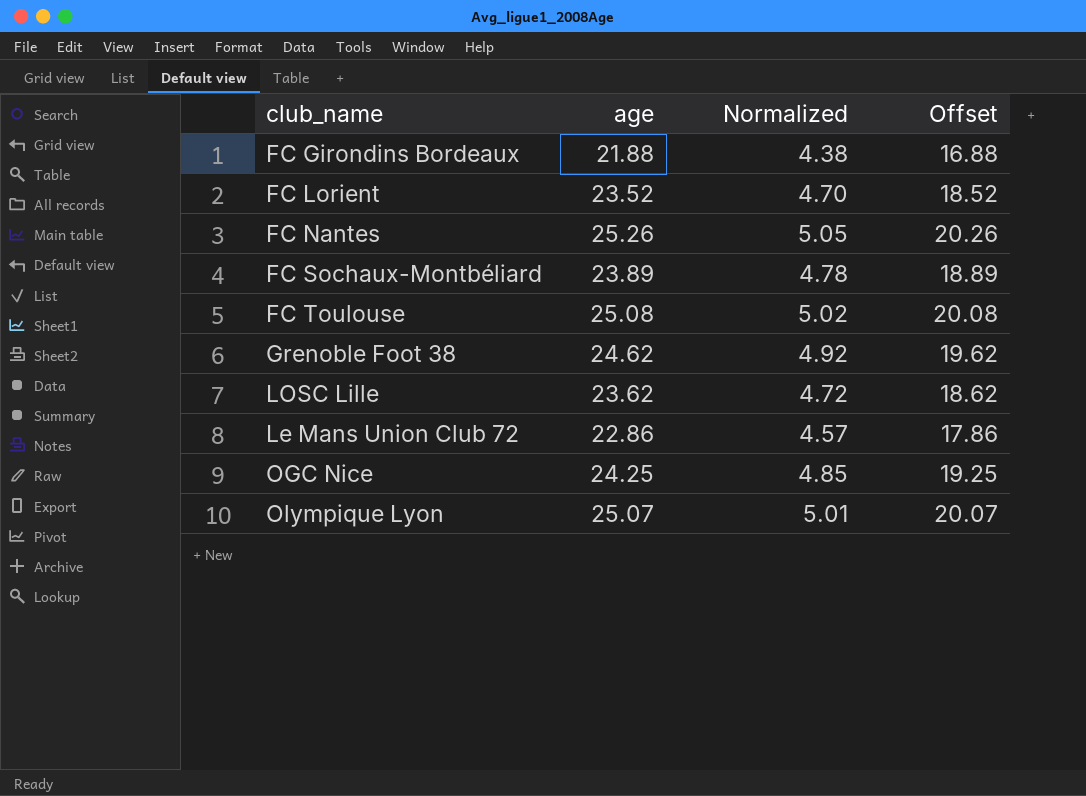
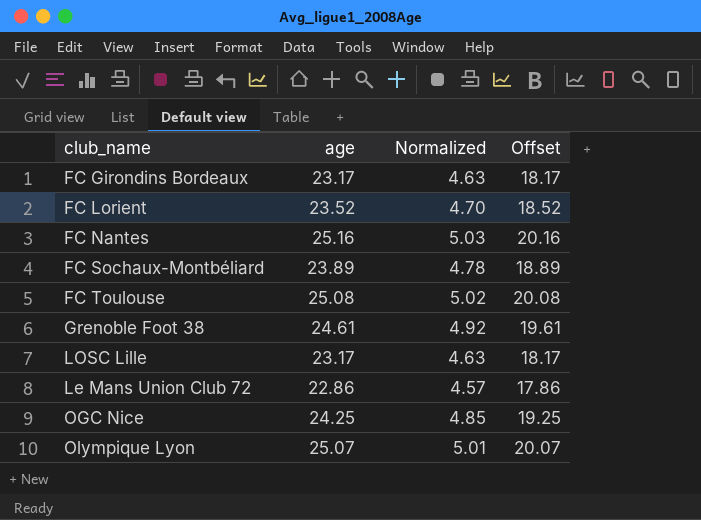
FC Girondins Bordeaux | age: 21.88 -> 23.17
FC Girondins Bordeaux | Normalized: 4.38 -> 4.63
FC Girondins Bordeaux | Offset: 16.88 -> 18.17
FC Nantes | age: 25.26 -> 25.16
FC Nantes | Normalized: 5.05 -> 5.03
FC Nantes | Offset: 20.26 -> 20.16
Grenoble Foot 38 | age: 24.62 -> 24.61
Grenoble Foot 38 | Offset: 19.62 -> 19.61
LOSC Lille | age: 23.62 -> 23.17
LOSC Lille | Normalized: 4.72 -> 4.63
LOSC Lille | Offset: 18.62 -> 18.17

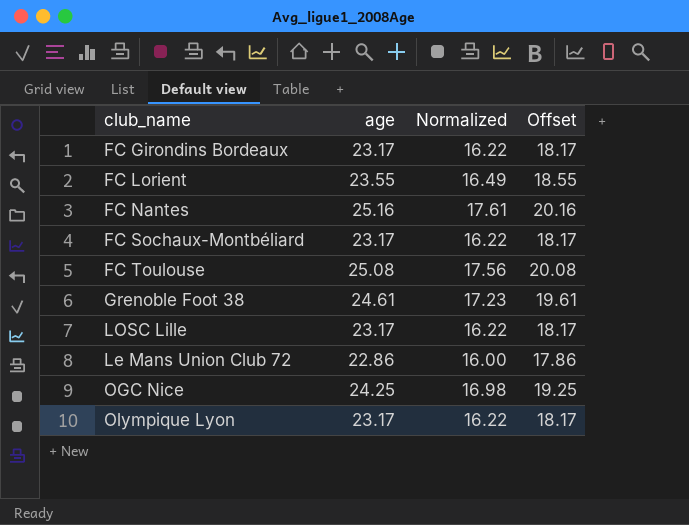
column Normalized | formula: [age] * 0.2 -> [age] * 0.7
FC Lorient | age: 23.52 -> 23.55
FC Lorient | Offset: 18.52 -> 18.55
FC Sochaux-Montbéliard | age: 23.89 -> 23.17
FC Sochaux-Montbéliard | Offset: 18.89 -> 18.17
Olympique Lyon | age: 25.07 -> 23.17
Olympique Lyon | Offset: 20.07 -> 18.17

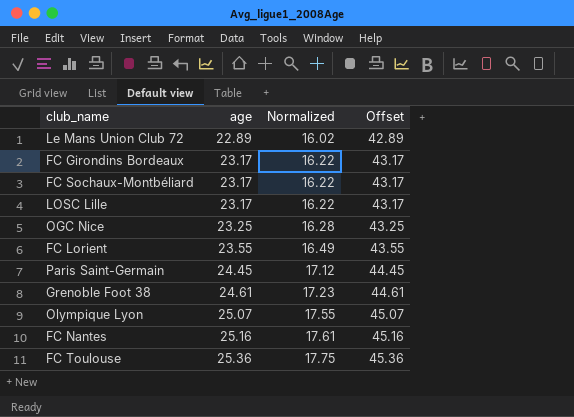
row order: none -> age ascending
column Offset | formula: [age] - 5 -> [age] + 20
Le Mans Union Club 72 | age: 22.86 -> 22.89
Le Mans Union Club 72 | Normalized: 16.00 -> 16.02
OGC Nice | age: 24.25 -> 23.25
OGC Nice | Normalized: 16.98 -> 16.28
row Paris Saint-Germain: none -> 24.45 | 17.12 | 44.45
Olympique Lyon | age: 23.17 -> 25.07
Olympique Lyon | Normalized: 16.22 -> 17.55
FC Toulouse | age: 25.08 -> 25.36
FC Toulouse | Normalized: 17.56 -> 17.75

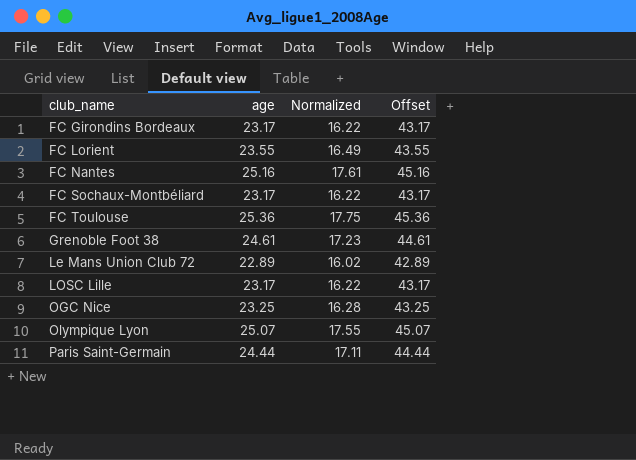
row order: age ascending -> club_name ascending
Paris Saint-Germain | age: 24.45 -> 24.44
Paris Saint-Germain | Normalized: 17.12 -> 17.11
Paris Saint-Germain | Offset: 44.45 -> 44.44

